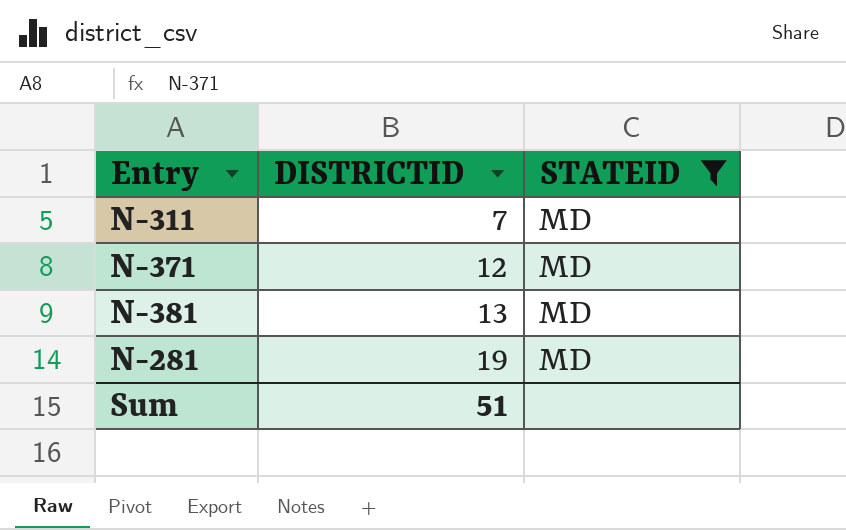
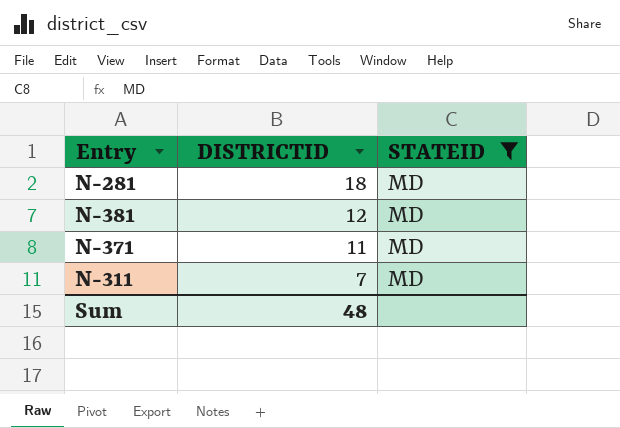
row order: DISTRICTID ascending -> DISTRICTID descending
N-281 | DISTRICTID: 19 -> 18
N-381 | DISTRICTID: 13 -> 12
N-371 | DISTRICTID: 12 -> 11
Sum | DISTRICTID: 51 -> 48

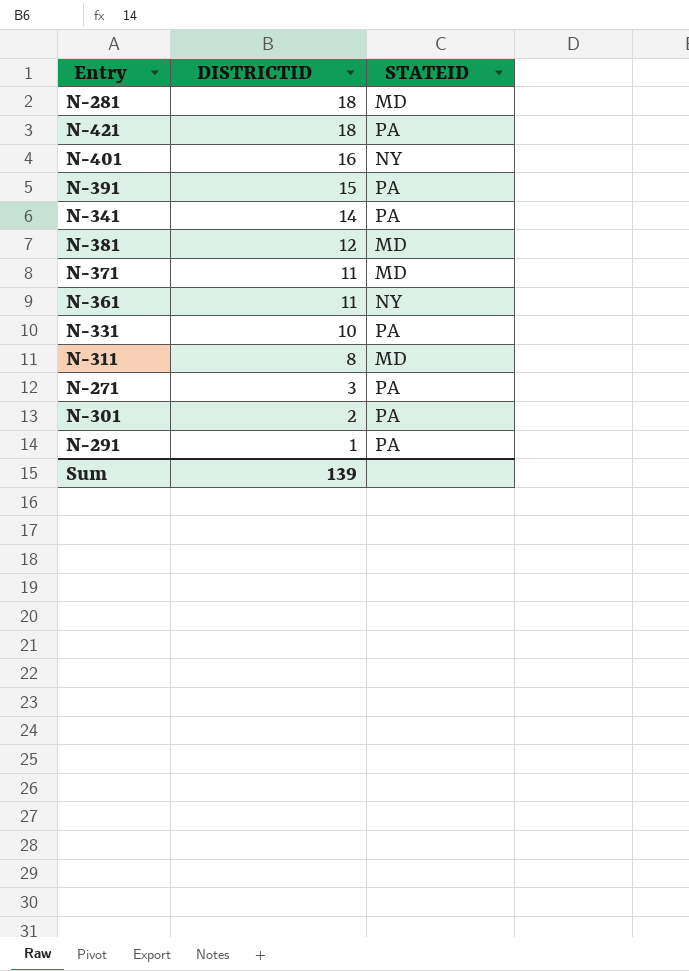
filter: STATEID = MD -> none
N-311 | DISTRICTID: 7 -> 8
Sum | DISTRICTID: 48 -> 139

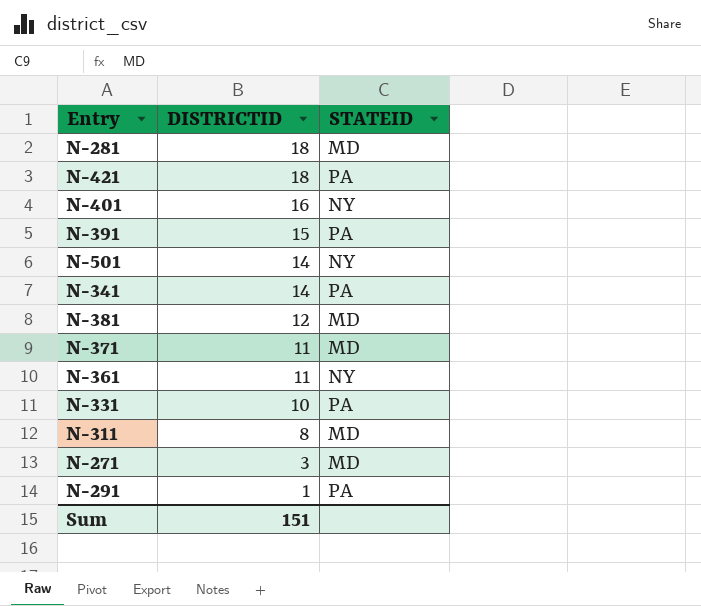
row N-301: 2 | PA -> none
row N-501: none -> 14 | NY
N-271 | STATEID: PA -> MD
Sum | DISTRICTID: 139 -> 151

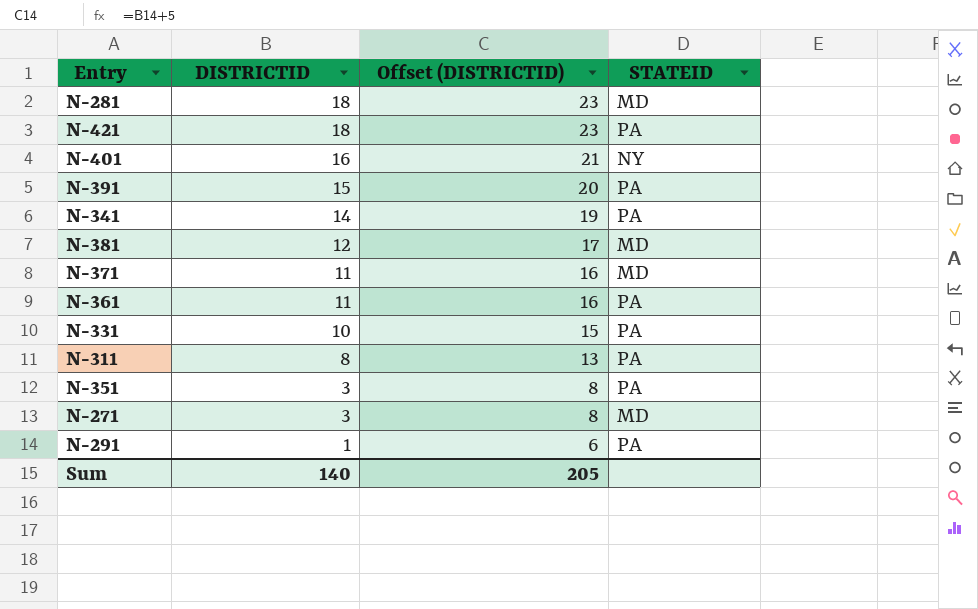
column Offset (DISTRICTID) | formula: none -> [DISTRICTID] + 5
row N-501: 14 | NY -> none
N-361 | STATEID: NY -> PA
N-311 | STATEID: MD -> PA
row N-351: none -> 3 | 8 | PA
Sum | DISTRICTID: 151 -> 140

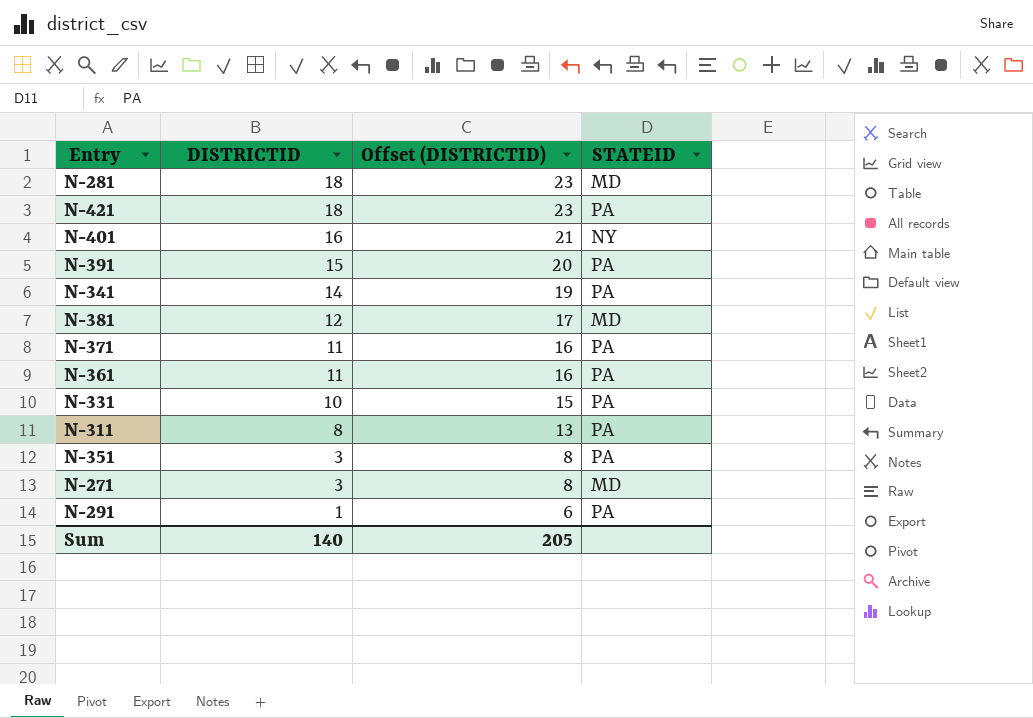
N-371 | STATEID: MD -> PA

